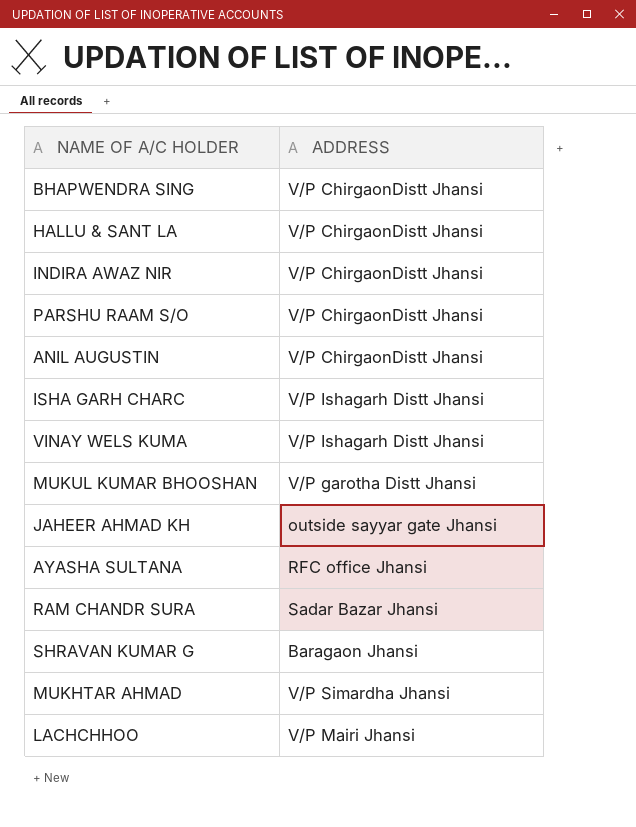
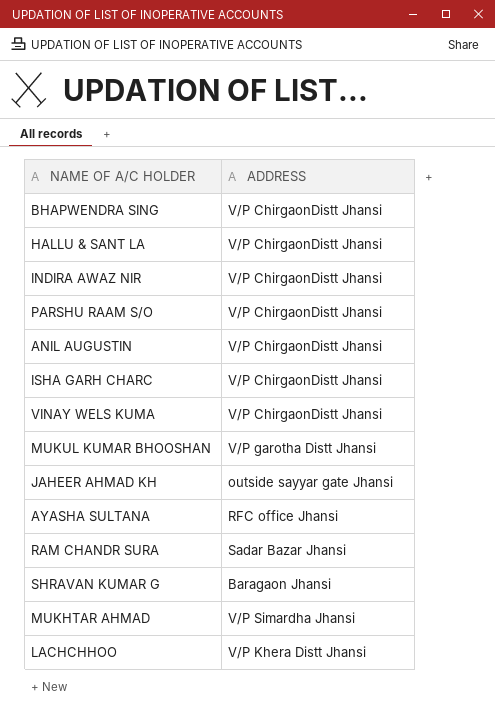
ISHA GARH CHARC | ADDRESS: V/P Ishagarh Distt Jhansi -> V/P ChirgaonDistt Jhansi
VINAY WELS KUMA | ADDRESS: V/P Ishagarh Distt Jhansi -> V/P ChirgaonDistt Jhansi
LACHCHHOO | ADDRESS: V/P Mairi Jhansi -> V/P Khera Distt Jhansi

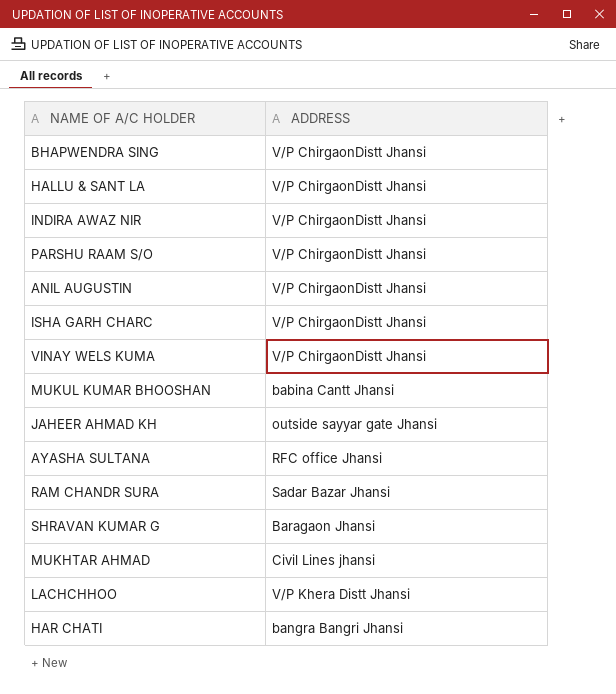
MUKUL KUMAR BHOOSHAN | ADDRESS: V/P garotha Distt Jhansi -> babina Cantt Jhansi
MUKHTAR AHMAD | ADDRESS: V/P Simardha Jhansi -> Civil Lines jhansi
row HAR CHATI: none -> bangra Bangri Jhansi

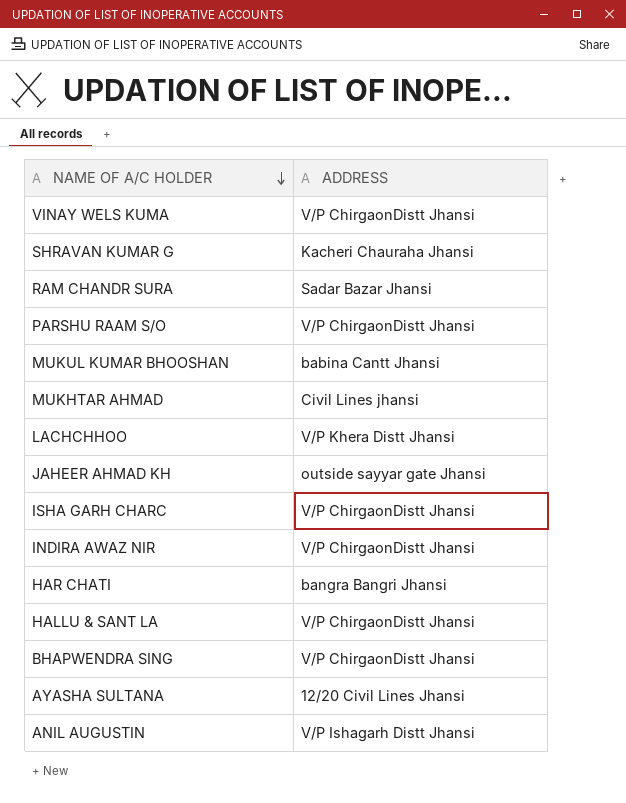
row order: none -> NAME OF A/C HOLDER descending
SHRAVAN KUMAR G | ADDRESS: Baragaon Jhansi -> Kacheri Chauraha Jhansi
AYASHA SULTANA | ADDRESS: RFC office Jhansi -> 12/20 Civil Lines Jhansi
ANIL AUGUSTIN | ADDRESS: V/P ChirgaonDistt Jhansi -> V/P Ishagarh Distt Jhansi

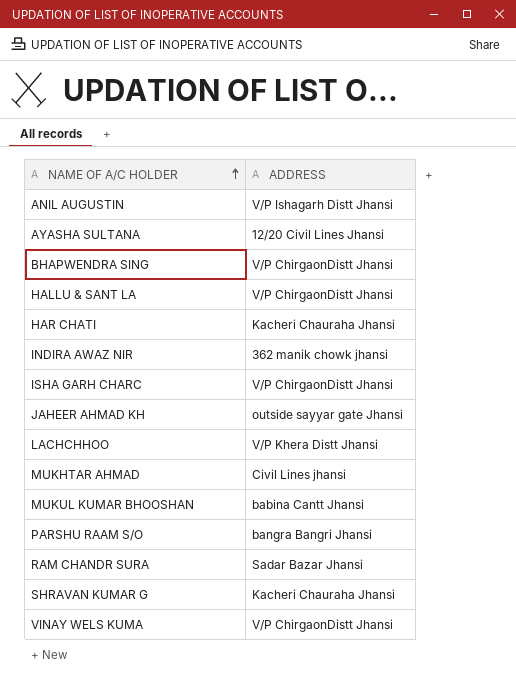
row order: NAME OF A/C HOLDER descending -> NAME OF A/C HOLDER ascending
HAR CHATI | ADDRESS: bangra Bangri Jhansi -> Kacheri Chauraha Jhansi
INDIRA AWAZ NIR | ADDRESS: V/P ChirgaonDistt Jhansi -> 362 manik chowk jhansi
PARSHU RAAM S/O | ADDRESS: V/P ChirgaonDistt Jhansi -> bangra Bangri Jhansi

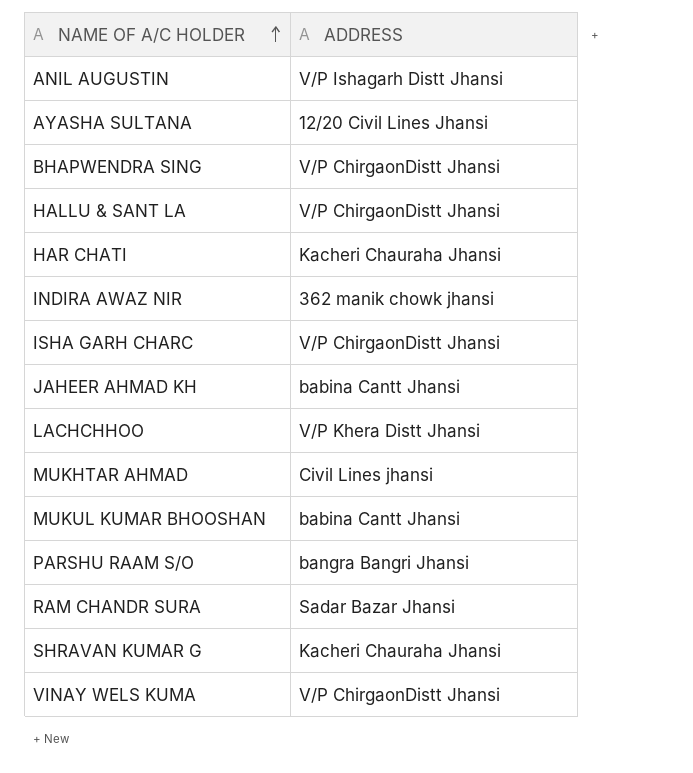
JAHEER AHMAD KH | ADDRESS: outside sayyar gate Jhansi -> babina Cantt Jhansi

